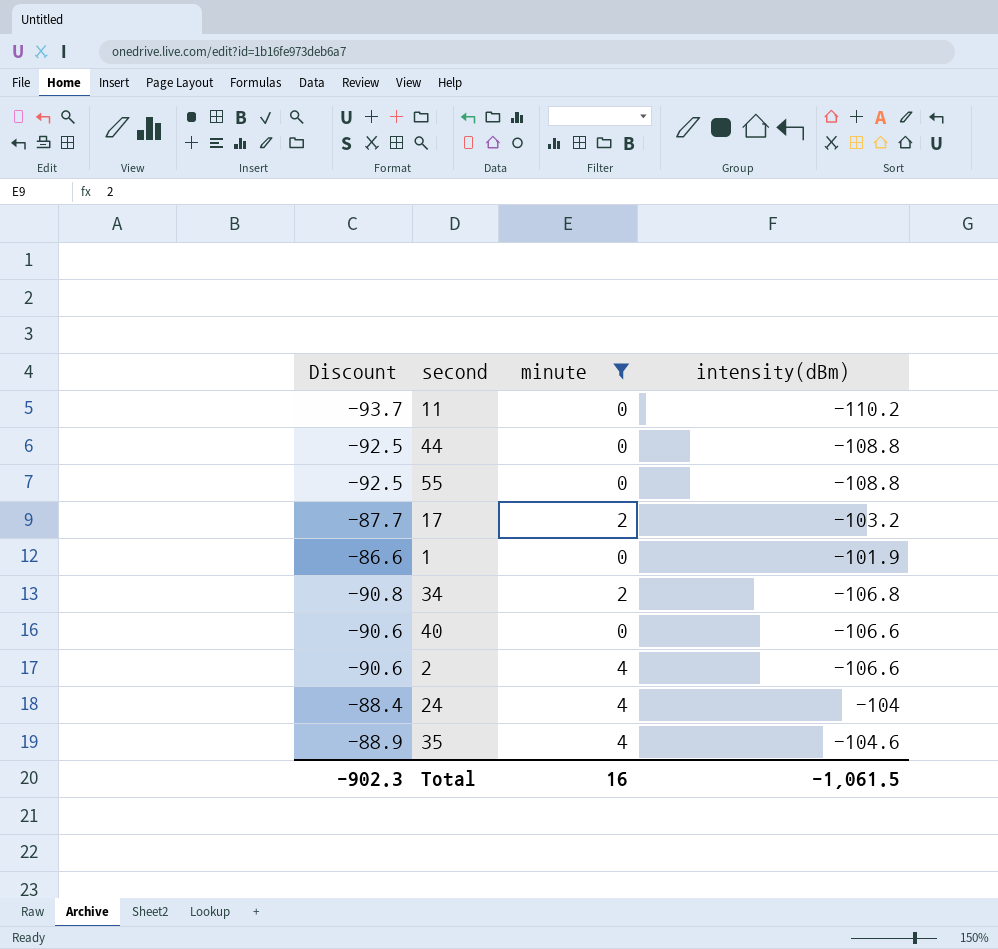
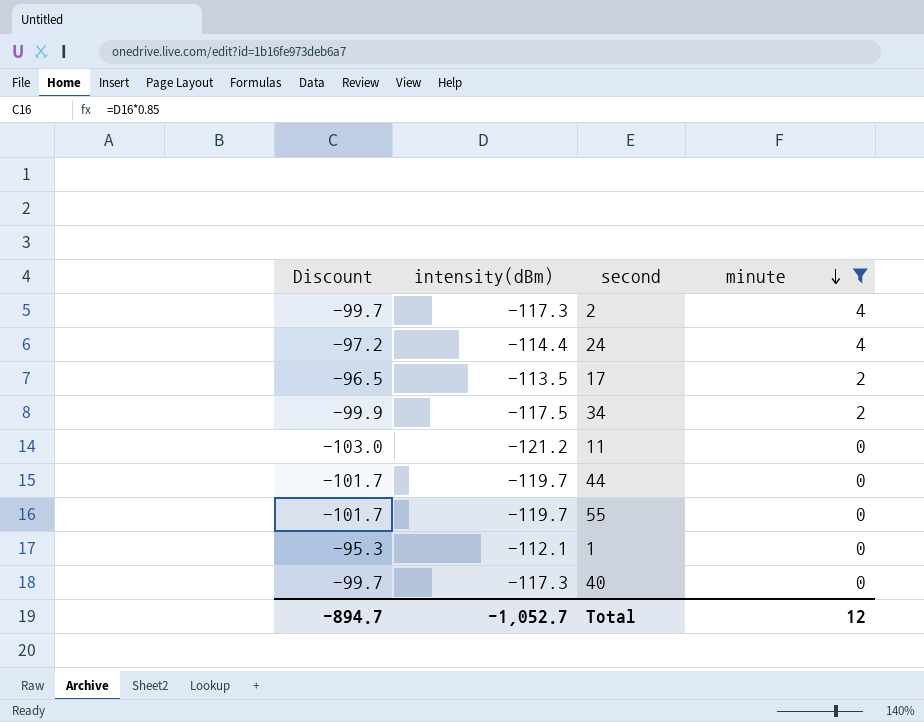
row order: none -> minute descending
column intensity(dBm) | position: 4 -> 2
row 35: -88.9 | 4 | -104.6 -> none
2 | Discount: -90.6 -> -99.7
2 | intensity(dBm): -106.6 -> -117.3
24 | Discount: -88.4 -> -97.2
24 | intensity(dBm): -104 -> -114.4
17 | Discount: -87.7 -> -96.5
17 | intensity(dBm): -103.2 -> -113.5
34 | Discount: -90.8 -> -99.9
34 | intensity(dBm): -106.8 -> -117.5
11 | Discount: -93.7 -> -103.0
11 | intensity(dBm): -110.2 -> -121.2
44 | Discount: -92.5 -> -101.7
44 | intensity(dBm): -108.8 -> -119.7
55 | Discount: -92.5 -> -101.7
55 | intensity(dBm): -108.8 -> -119.7
1 | Discount: -86.6 -> -95.3
1 | intensity(dBm): -101.9 -> -112.1
40 | Discount: -90.6 -> -99.7
40 | intensity(dBm): -106.6 -> -117.3
Total | Discount: -902.3 -> -894.7
Total | intensity(dBm): -1,061.5 -> -1,052.7
Total | minute: 16 -> 12

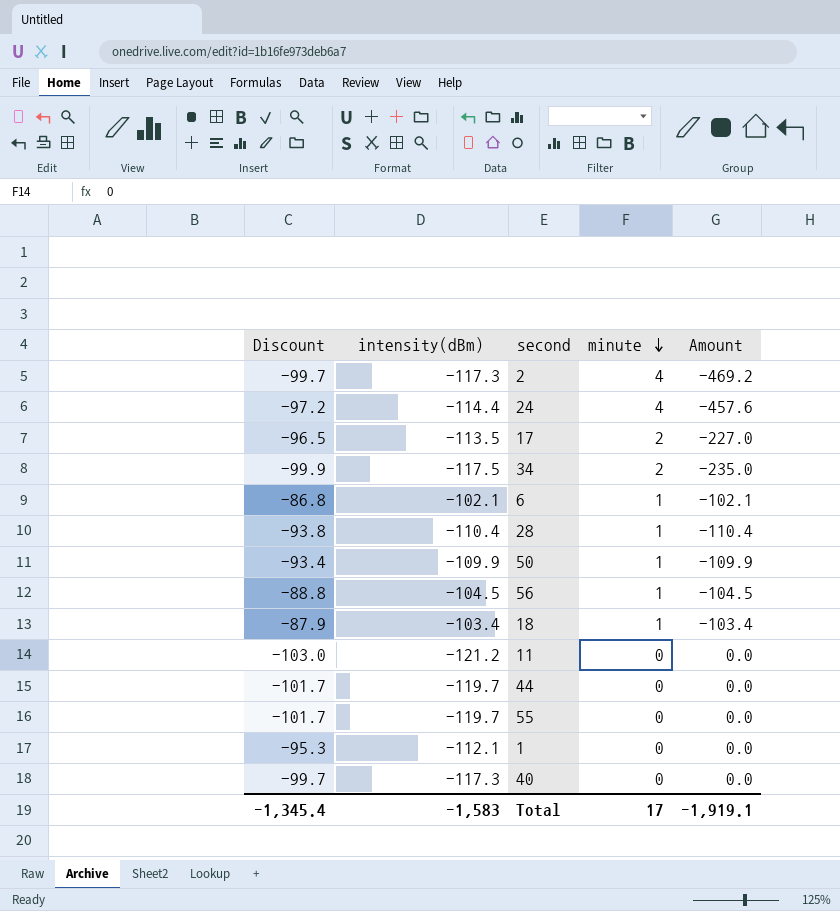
filter: minute != 1 -> none
column Amount | formula: none -> [intensity(dBm)] * [minute]
Total | Discount: -894.7 -> -1,345.4
Total | intensity(dBm): -1,052.7 -> -1,583
Total | minute: 12 -> 17

